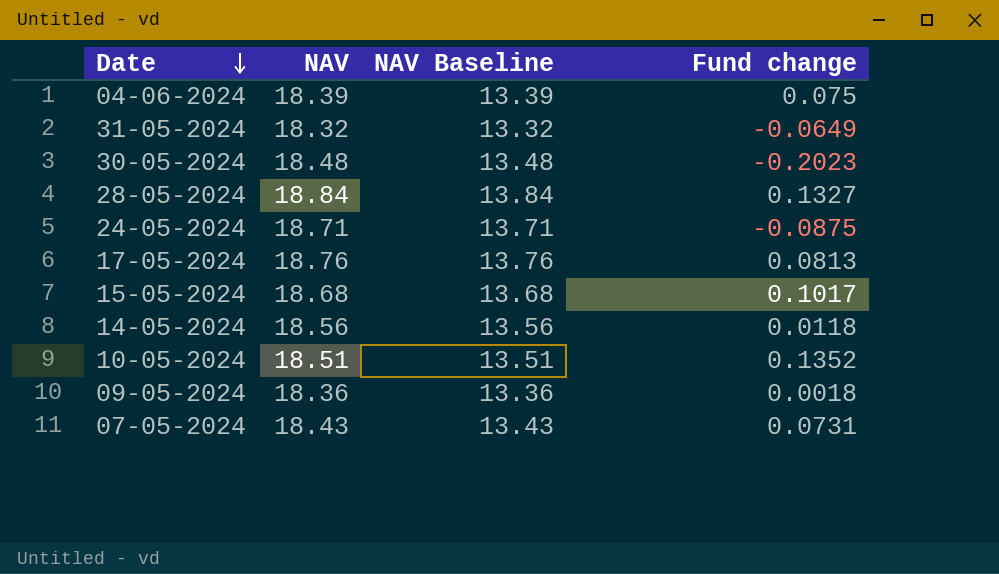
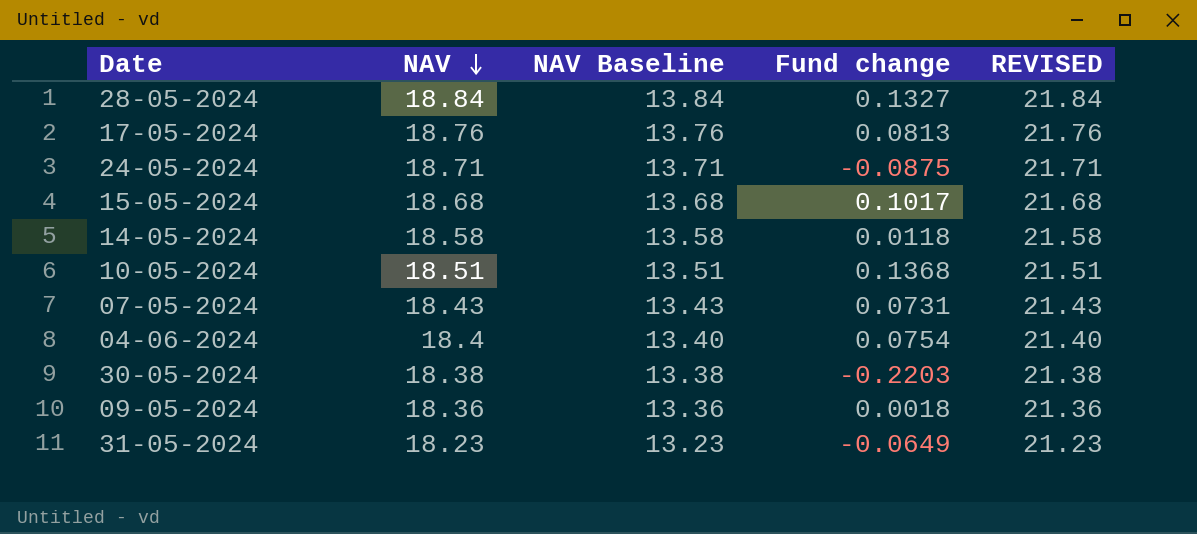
row order: Date descending -> NAV descending
column REVISED | formula: none -> [NAV] + 3
14-05-2024 | NAV: 18.56 -> 18.58
14-05-2024 | NAV Baseline: 13.56 -> 13.58
10-05-2024 | Fund change: 0.1352 -> 0.1368
04-06-2024 | NAV: 18.39 -> 18.4
04-06-2024 | NAV Baseline: 13.39 -> 13.40
04-06-2024 | Fund change: 0.075 -> 0.0754
30-05-2024 | NAV: 18.48 -> 18.38
30-05-2024 | NAV Baseline: 13.48 -> 13.38
30-05-2024 | Fund change: -0.2023 -> -0.2203
31-05-2024 | NAV: 18.32 -> 18.23
31-05-2024 | NAV Baseline: 13.32 -> 13.23

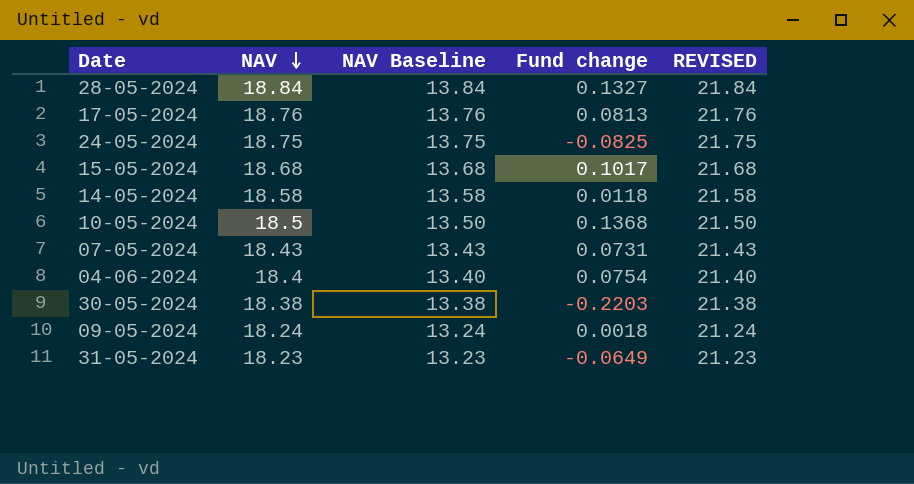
24-05-2024 | NAV: 18.71 -> 18.75
24-05-2024 | NAV Baseline: 13.71 -> 13.75
24-05-2024 | Fund change: -0.0875 -> -0.0825
24-05-2024 | REVISED: 21.71 -> 21.75
10-05-2024 | NAV: 18.51 -> 18.5
10-05-2024 | NAV Baseline: 13.51 -> 13.50
10-05-2024 | REVISED: 21.51 -> 21.50
09-05-2024 | NAV: 18.36 -> 18.24
09-05-2024 | NAV Baseline: 13.36 -> 13.24
09-05-2024 | REVISED: 21.36 -> 21.24

